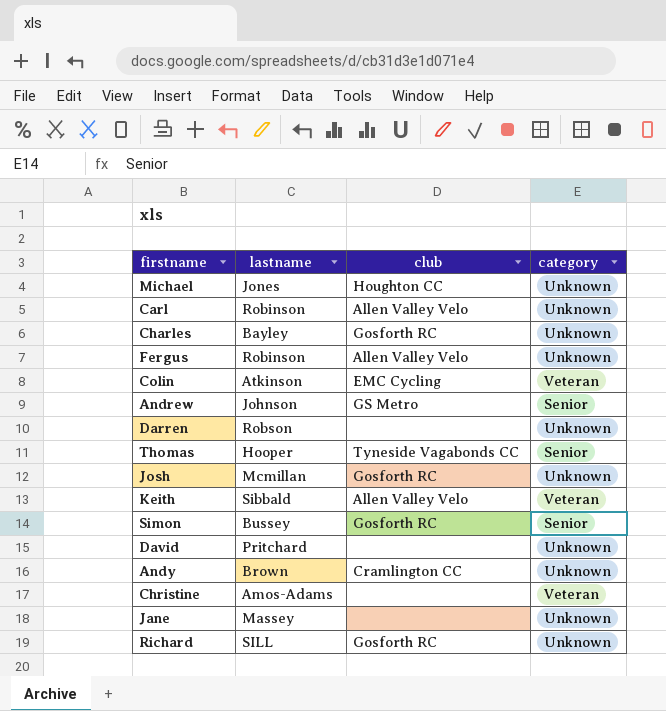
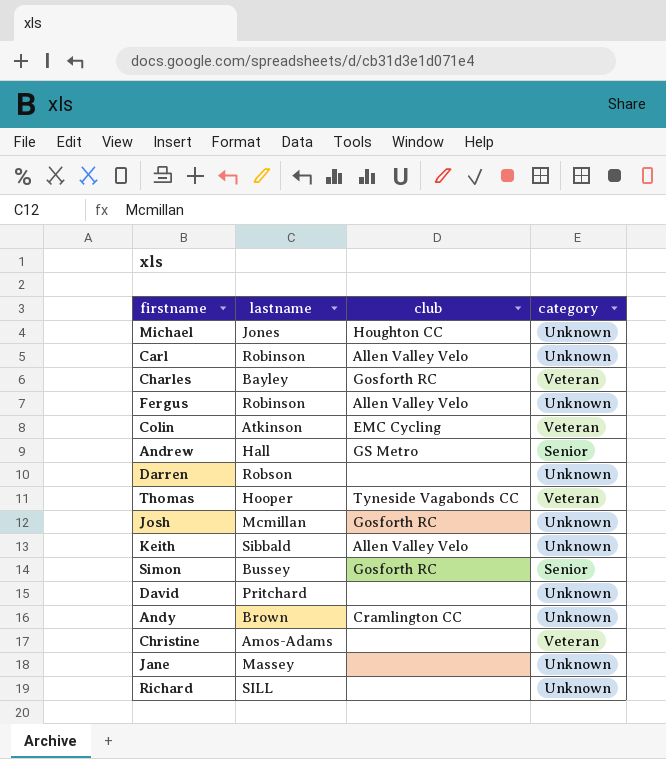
Charles | category: Unknown -> Veteran
Andrew | lastname: Johnson -> Hall
Thomas | category: Senior -> Veteran
Keith | category: Veteran -> Unknown
Richard | club: Gosforth RC -> none

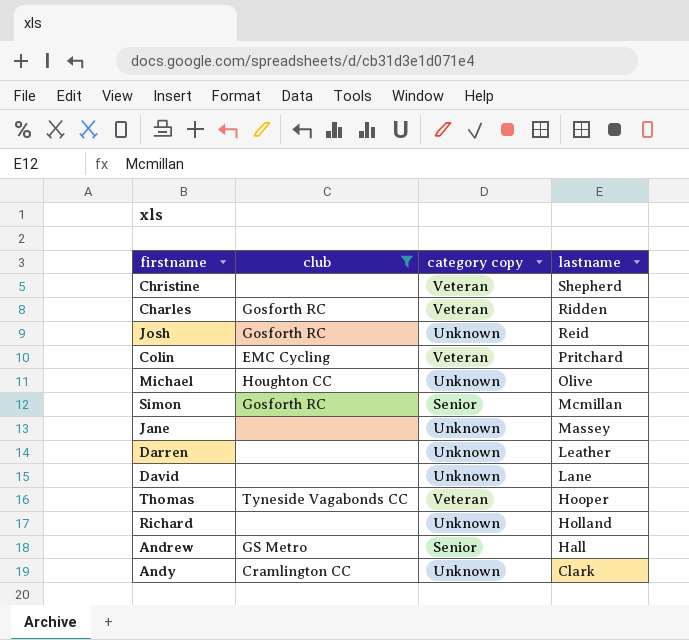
filter: none -> club != Allen Valley Velo
row order: none -> lastname descending
column name: category -> category copy
column lastname | position: 2 -> 4
Christine | lastname: Amos-Adams -> Shepherd
Charles | lastname: Bayley -> Ridden
Josh | lastname: Mcmillan -> Reid
Colin | lastname: Atkinson -> Pritchard
Michael | lastname: Jones -> Olive
Simon | lastname: Bussey -> Mcmillan
Darren | lastname: Robson -> Leather
David | lastname: Pritchard -> Lane
Richard | lastname: SILL -> Holland
Andy | lastname: Brown -> Clark

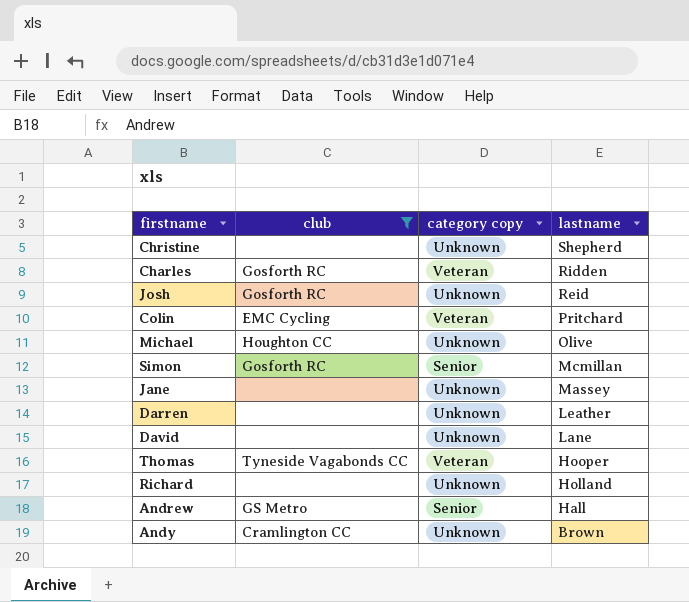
Christine | category copy: Veteran -> Unknown
Andy | lastname: Clark -> Brown

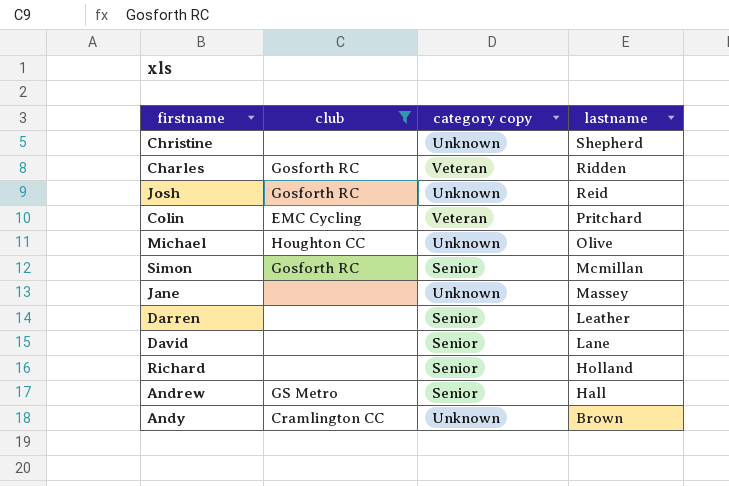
row Thomas: Tyneside Vagabonds CC | Veteran | Hooper -> none
Darren | category copy: Unknown -> Senior
David | category copy: Unknown -> Senior
Richard | category copy: Unknown -> Senior

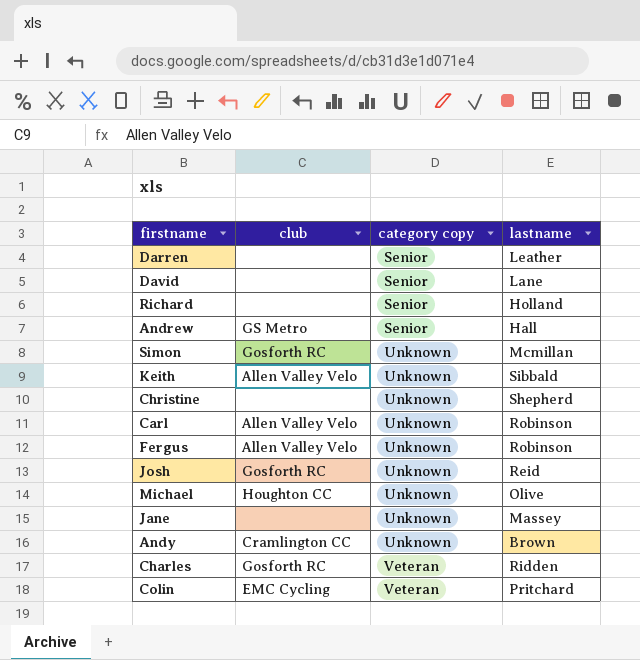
filter: club != Allen Valley Velo -> none
row order: lastname descending -> category copy ascending
Simon | category copy: Senior -> Unknown

